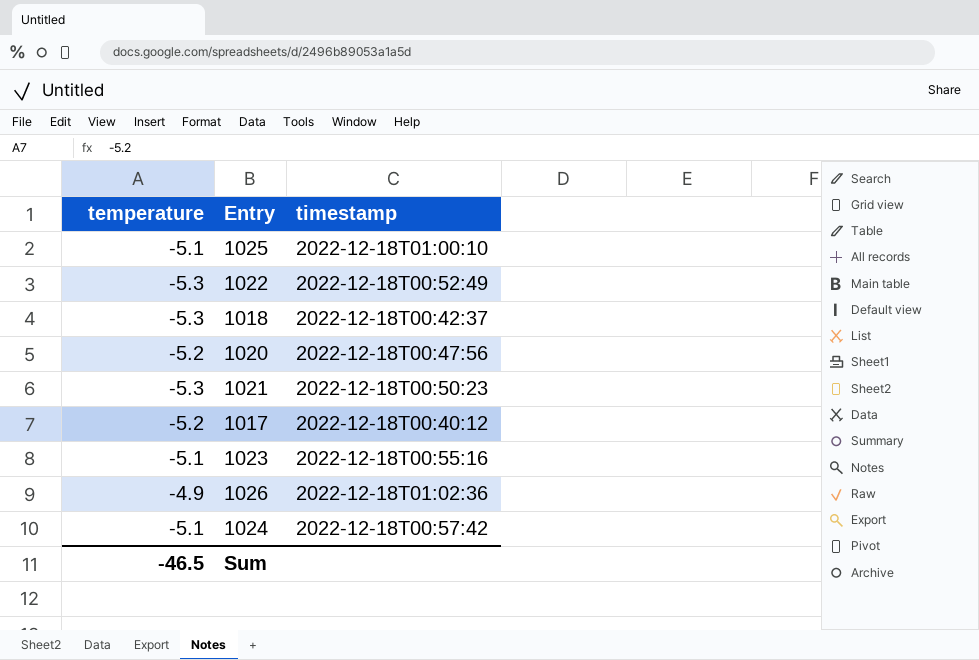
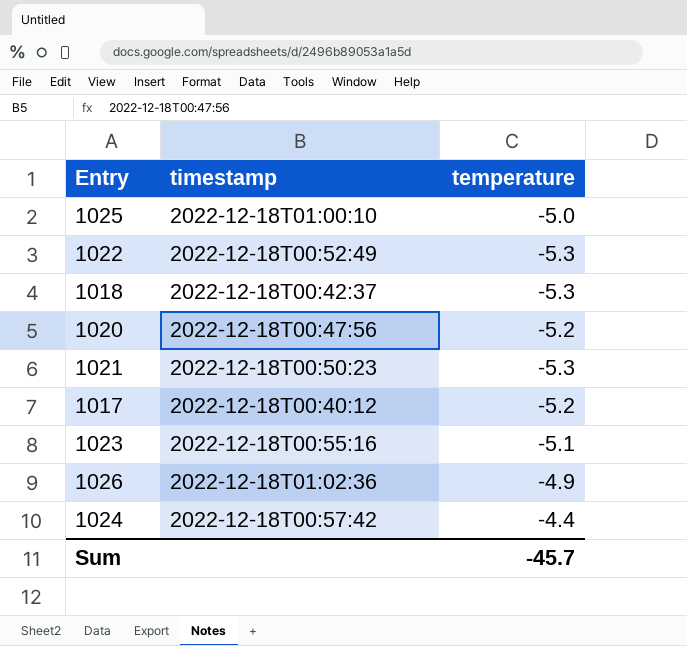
column temperature | position: 1 -> 3
1025 | temperature: -5.1 -> -5.0
1024 | temperature: -5.1 -> -4.4
Sum | temperature: -46.5 -> -45.7

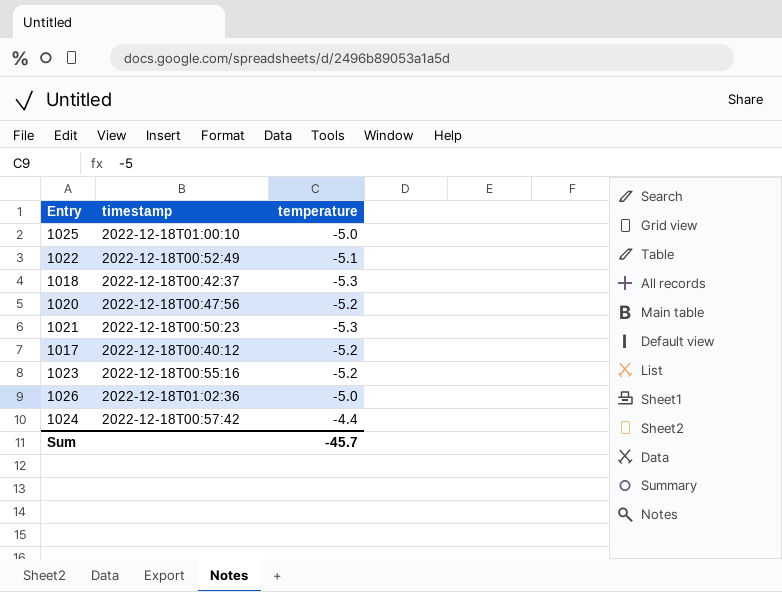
1022 | temperature: -5.3 -> -5.1
1023 | temperature: -5.1 -> -5.2
1026 | temperature: -4.9 -> -5.0

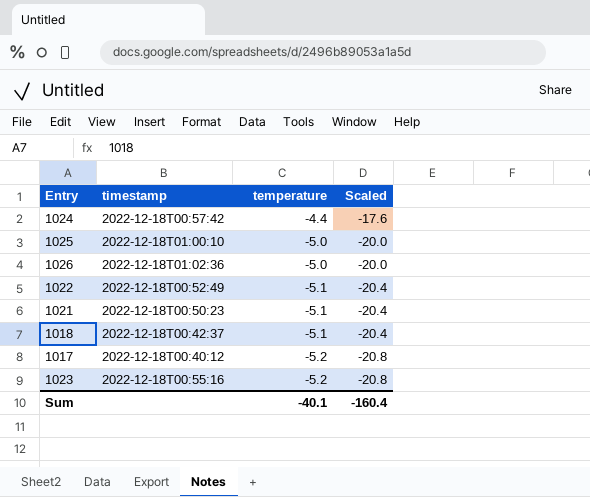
row order: none -> temperature descending
column Scaled | formula: none -> [temperature] * 4
row 1020: 2022-12-18T00:47:56 | -5.2 -> none
1021 | temperature: -5.3 -> -5.1
1018 | temperature: -5.3 -> -5.1
Sum | temperature: -45.7 -> -40.1

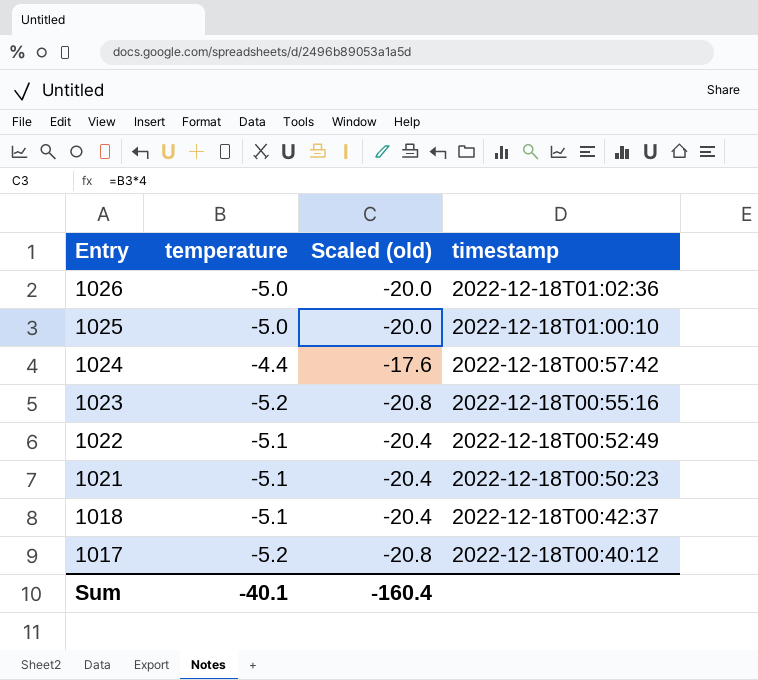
row order: temperature descending -> Entry descending
column name: Scaled -> Scaled (old)
column timestamp | position: 2 -> 4

